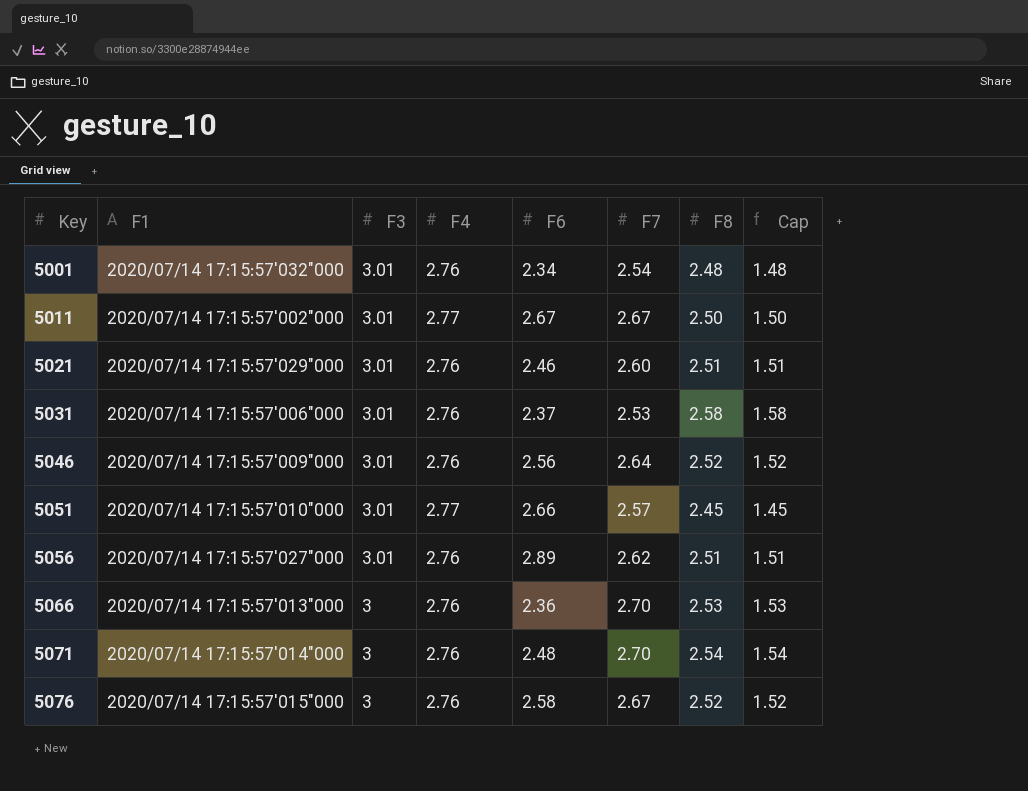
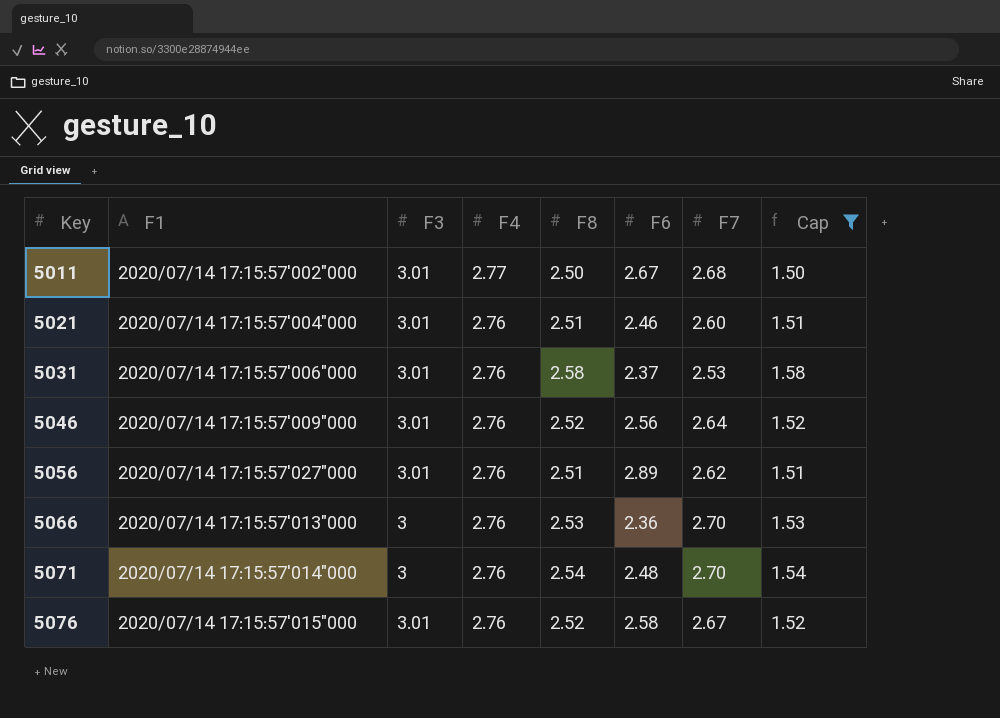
filter: none -> Cap >= 1.50
column F8 | position: 7 -> 5
5011 | F7: 2.67 -> 2.68
5021 | F1: 2020/07/14 17:15:57'029"000 -> 2020/07/14 17:15:57'004"000
5076 | F3: 3 -> 3.01

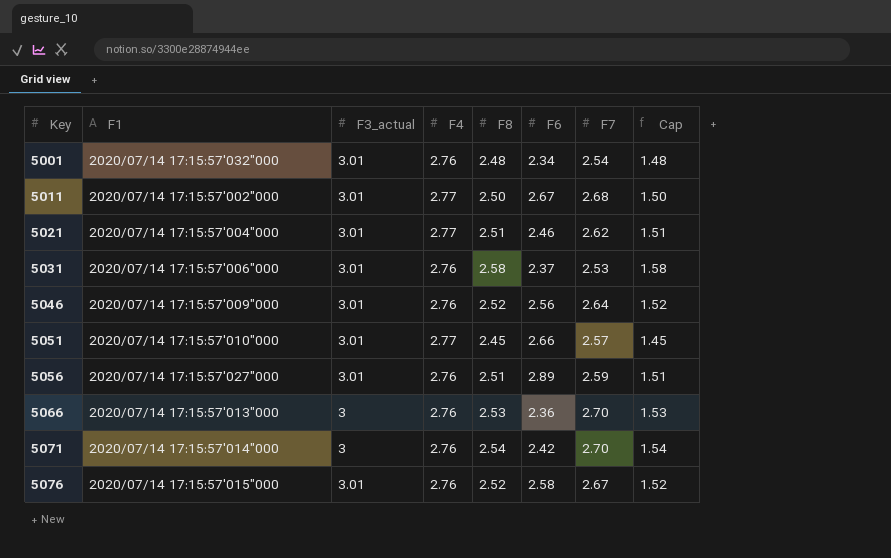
filter: Cap >= 1.50 -> none
column name: F3 -> F3_actual
5021 | F4: 2.76 -> 2.77
5021 | F7: 2.60 -> 2.62
5056 | F7: 2.62 -> 2.59
5071 | F6: 2.48 -> 2.42

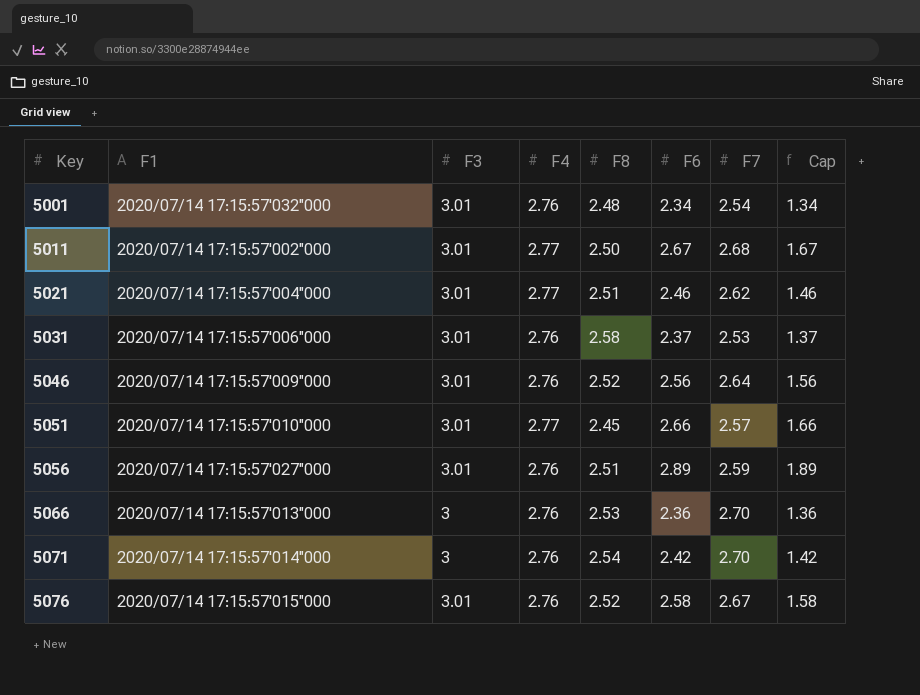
column name: F3_actual -> F3
column Cap | formula: [F8] - 1 -> [F6] - 1

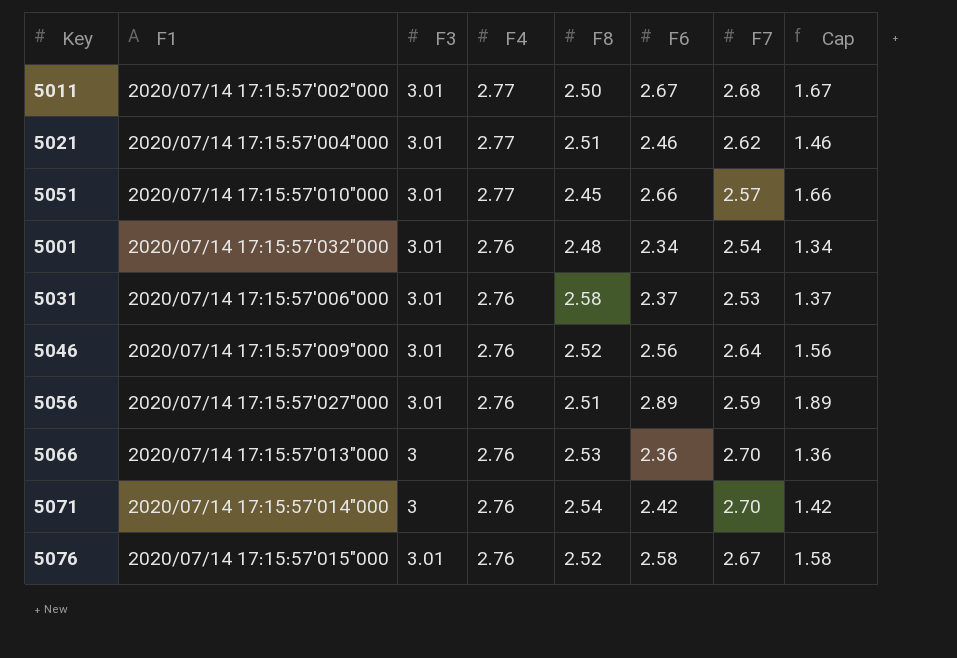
row order: Key ascending -> F4 descending

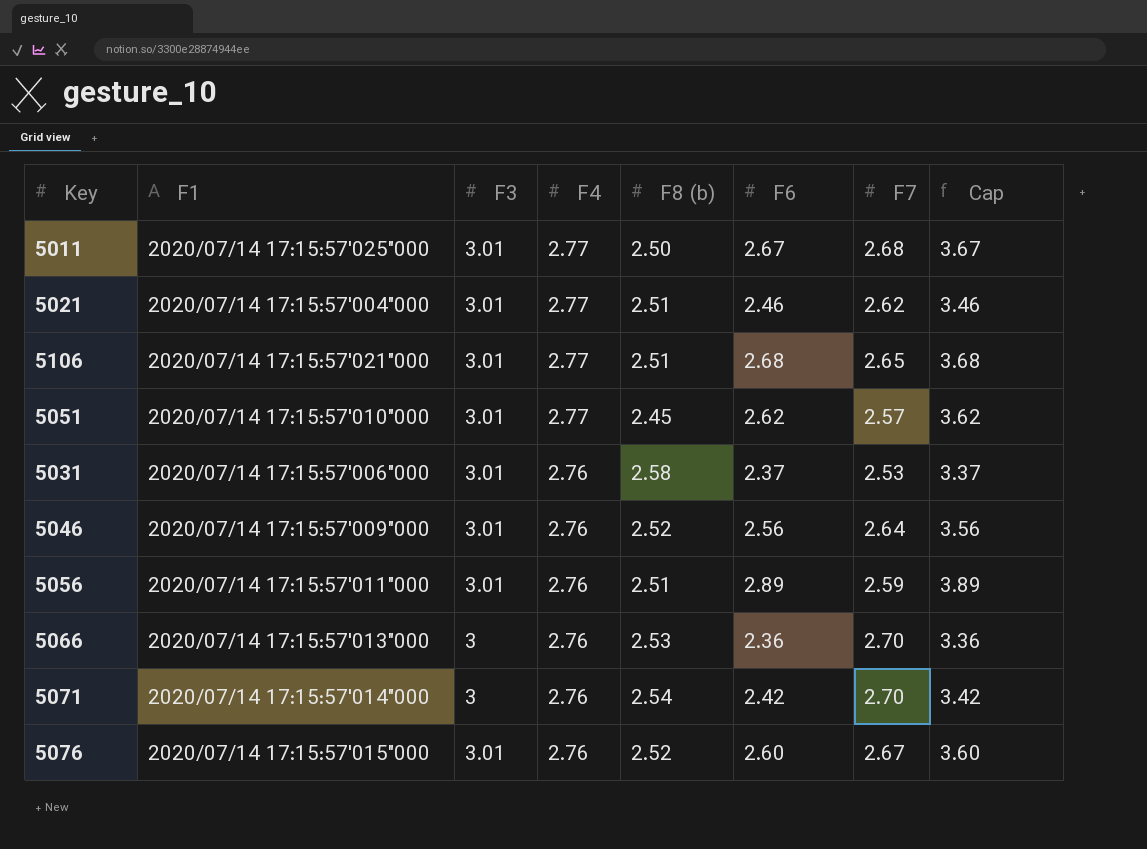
column name: F8 -> F8 (b)
column Cap | formula: [F6] - 1 -> [F6] + 1
row 5001: 2020/07/14 17:15:57'032"000 | 3.01 | 2.76 | 2.48 | 2.34 | 2.54 | 1.34 -> none
5011 | F1: 2020/07/14 17:15:57'002"000 -> 2020/07/14 17:15:57'025"000
row 5106: none -> 2020/07/14 17:15:57'021"000 | 3.01 | 2.77 | 2.51 | 2.68 | 2.65 | 3.68
5051 | F6: 2.66 -> 2.62
5056 | F1: 2020/07/14 17:15:57'027"000 -> 2020/07/14 17:15:57'011"000
5076 | F6: 2.58 -> 2.60

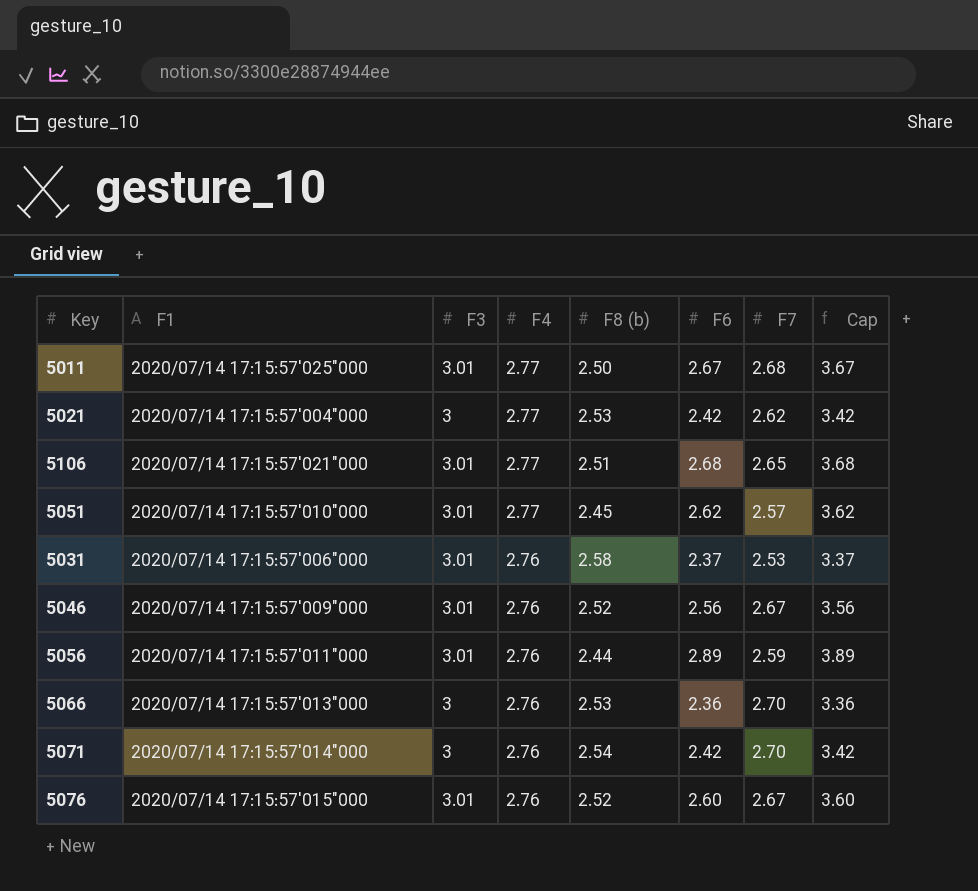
5021 | F3: 3.01 -> 3
5021 | F8 (b): 2.51 -> 2.53
5021 | F6: 2.46 -> 2.42
5021 | Cap: 3.46 -> 3.42
5046 | F7: 2.64 -> 2.67
5056 | F8 (b): 2.51 -> 2.44

